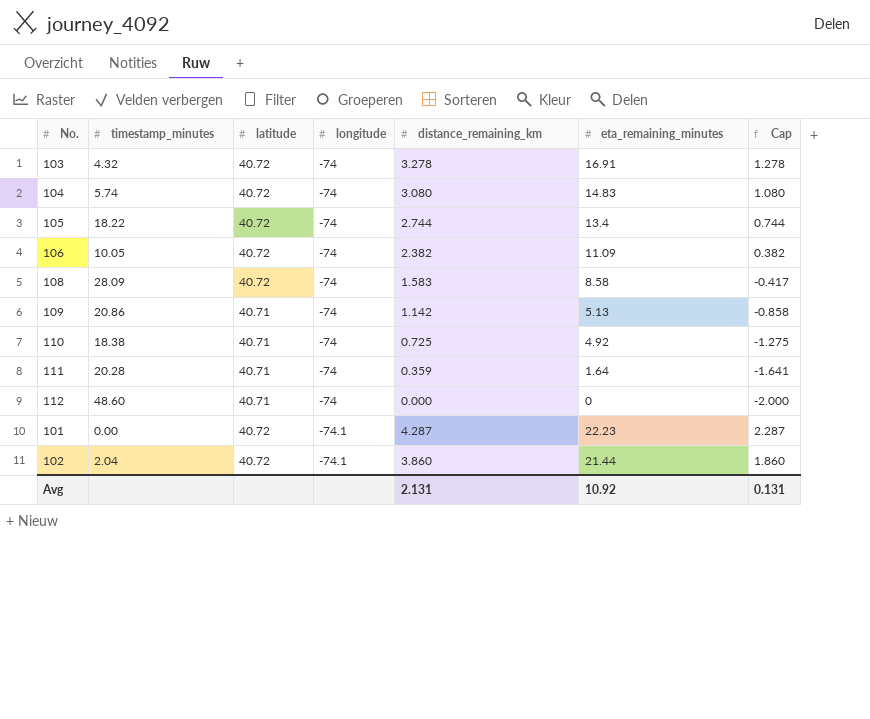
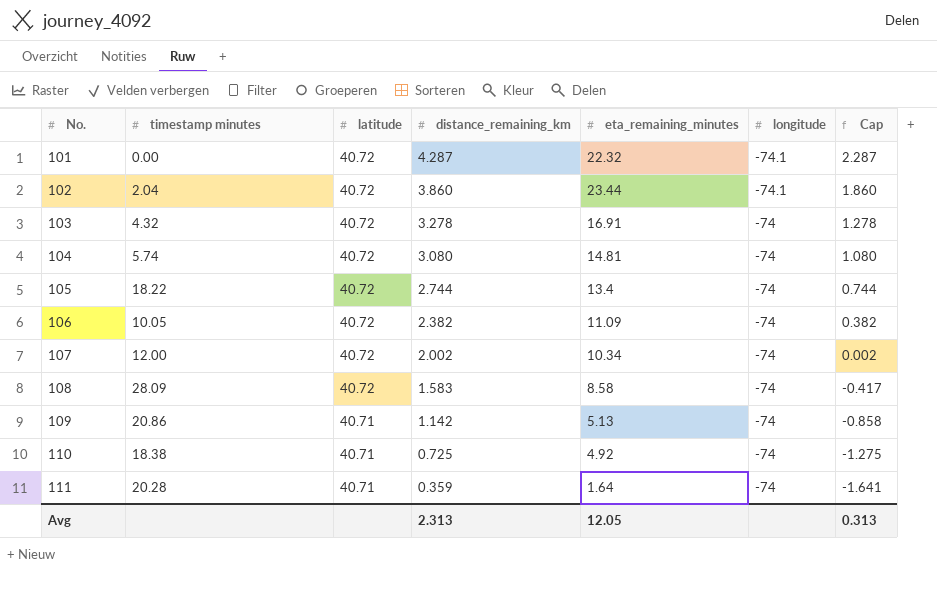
row order: longitude descending -> No. ascending
column name: timestamp_minutes -> timestamp minutes
column longitude | position: 4 -> 6
row 112: 48.60 | 40.71 | -74 | 0.000 | 0 | -2.000 -> none
101 | eta_remaining_minutes: 22.23 -> 22.32
102 | eta_remaining_minutes: 21.44 -> 23.44
104 | eta_remaining_minutes: 14.83 -> 14.81
row 107: none -> 12.00 | 40.72 | 2.002 | 10.34 | -74 | 0.002
Avg | distance_remaining_km: 2.131 -> 2.313
Avg | eta_remaining_minutes: 10.92 -> 12.05
Avg | Cap: 0.131 -> 0.313

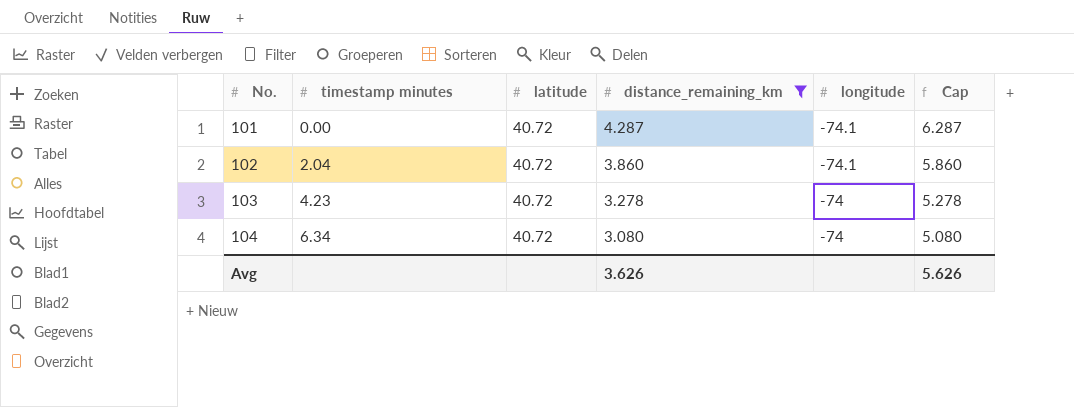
filter: none -> distance_remaining_km >= 3.080
column eta_remaining_minutes | position: 5 -> none
column Cap | formula: [distance_remaining_km] - 2 -> [distance_remaining_km] + 2
103 | timestamp minutes: 4.32 -> 4.23
104 | timestamp minutes: 5.74 -> 6.34
Avg | distance_remaining_km: 2.313 -> 3.626
Avg | Cap: 0.313 -> 5.626

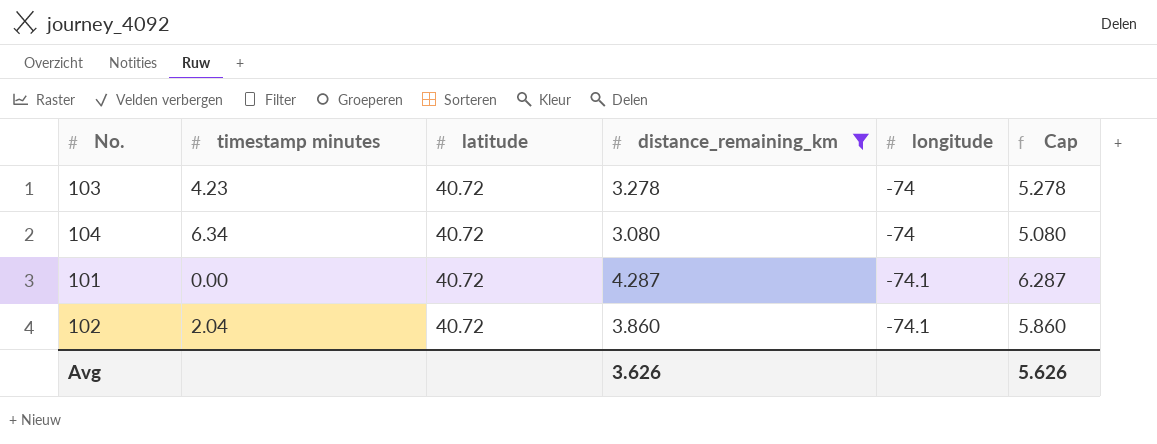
row order: No. ascending -> longitude descending

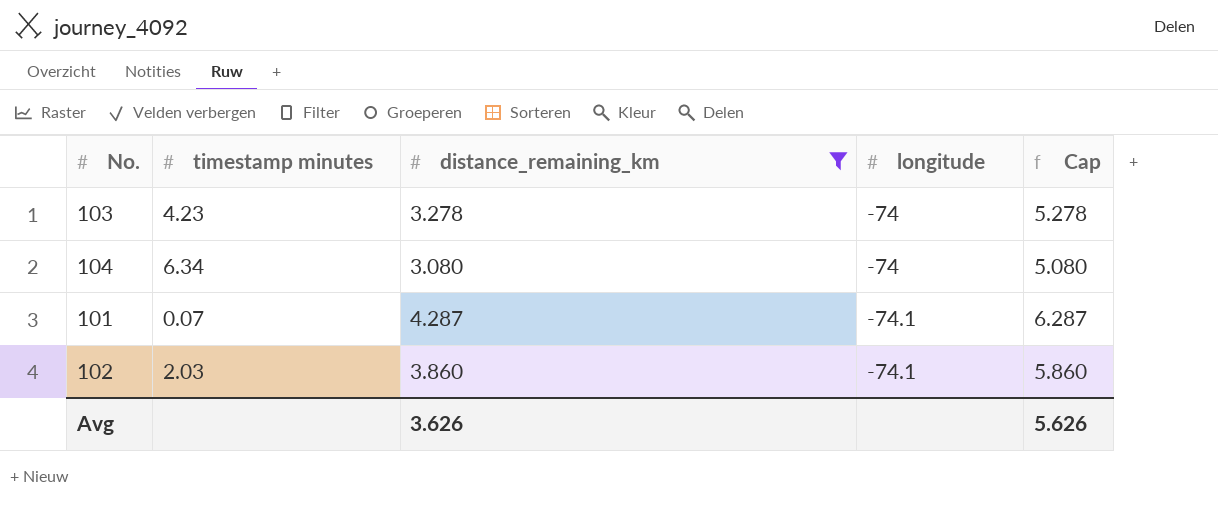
column latitude | position: 3 -> none
101 | timestamp minutes: 0.00 -> 0.07
102 | timestamp minutes: 2.04 -> 2.03

